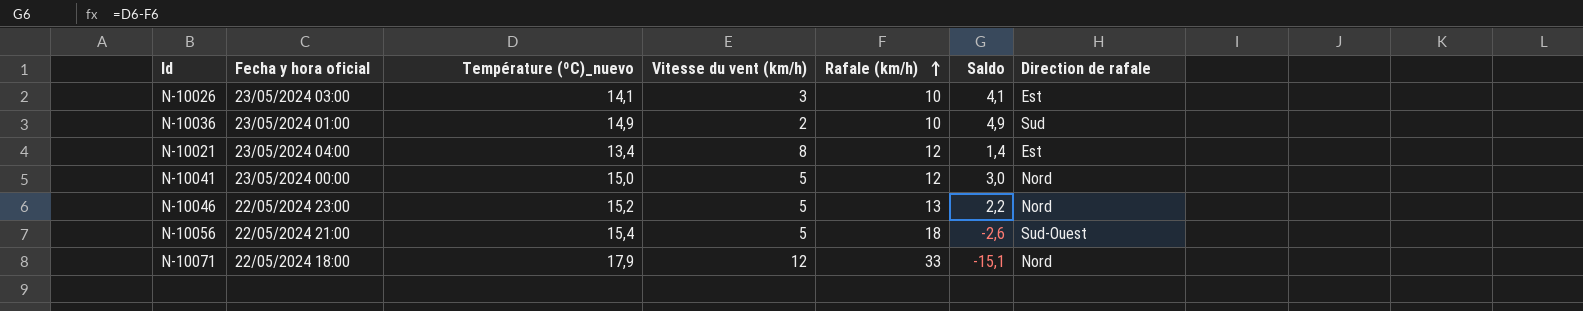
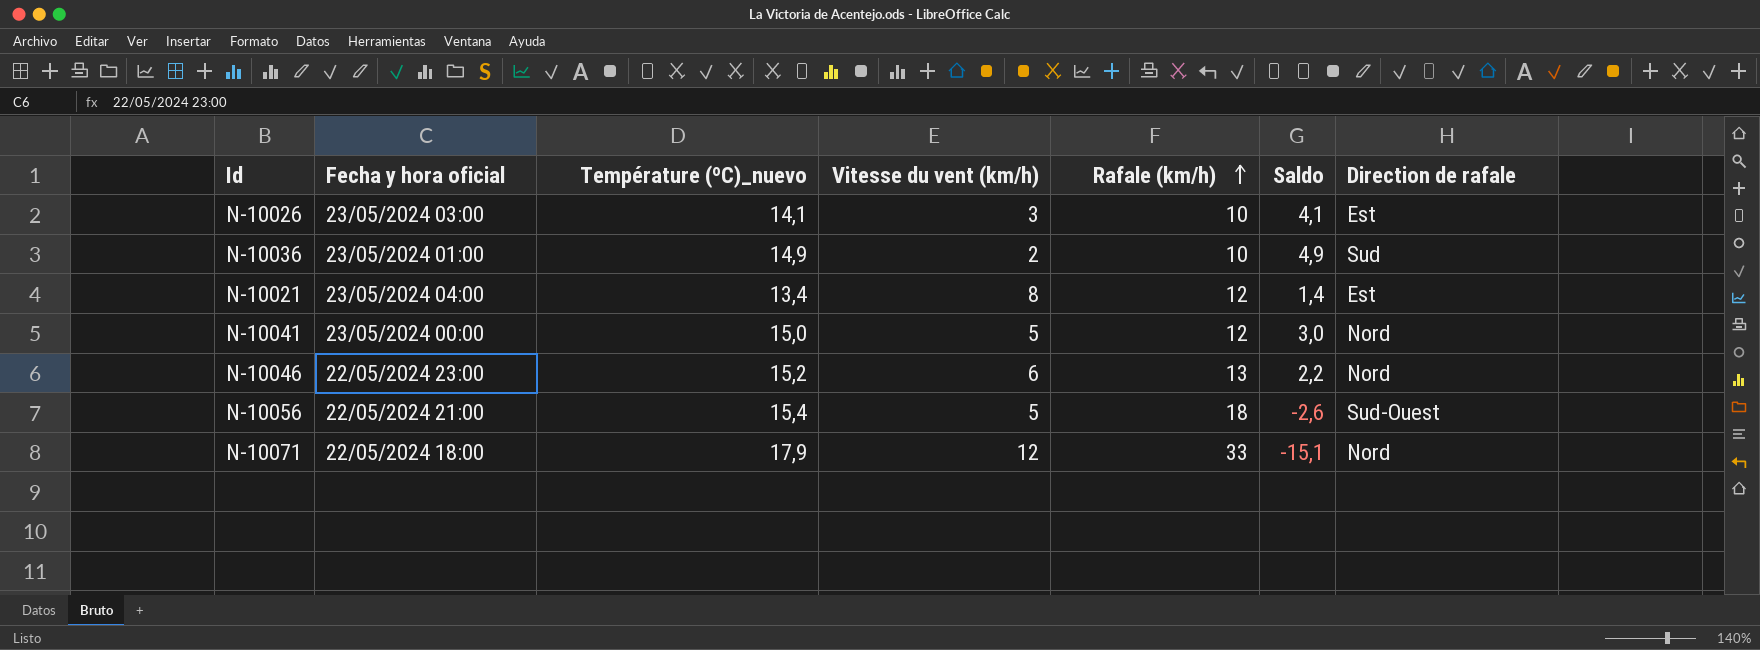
N-10046 | Vitesse du vent (km/h): 5 -> 6

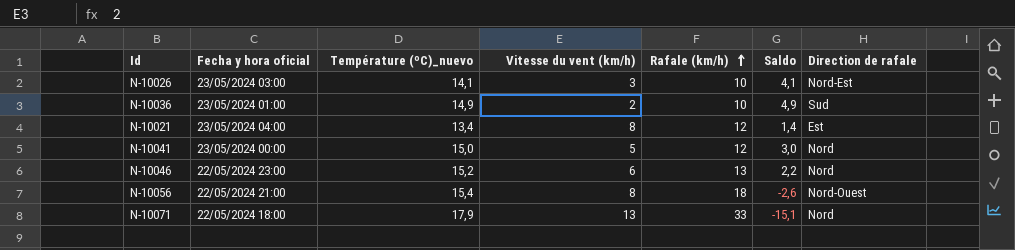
N-10026 | Direction de rafale: Est -> Nord-Est
N-10056 | Vitesse du vent (km/h): 5 -> 8
N-10056 | Direction de rafale: Sud-Ouest -> Nord-Ouest
N-10071 | Vitesse du vent (km/h): 12 -> 13

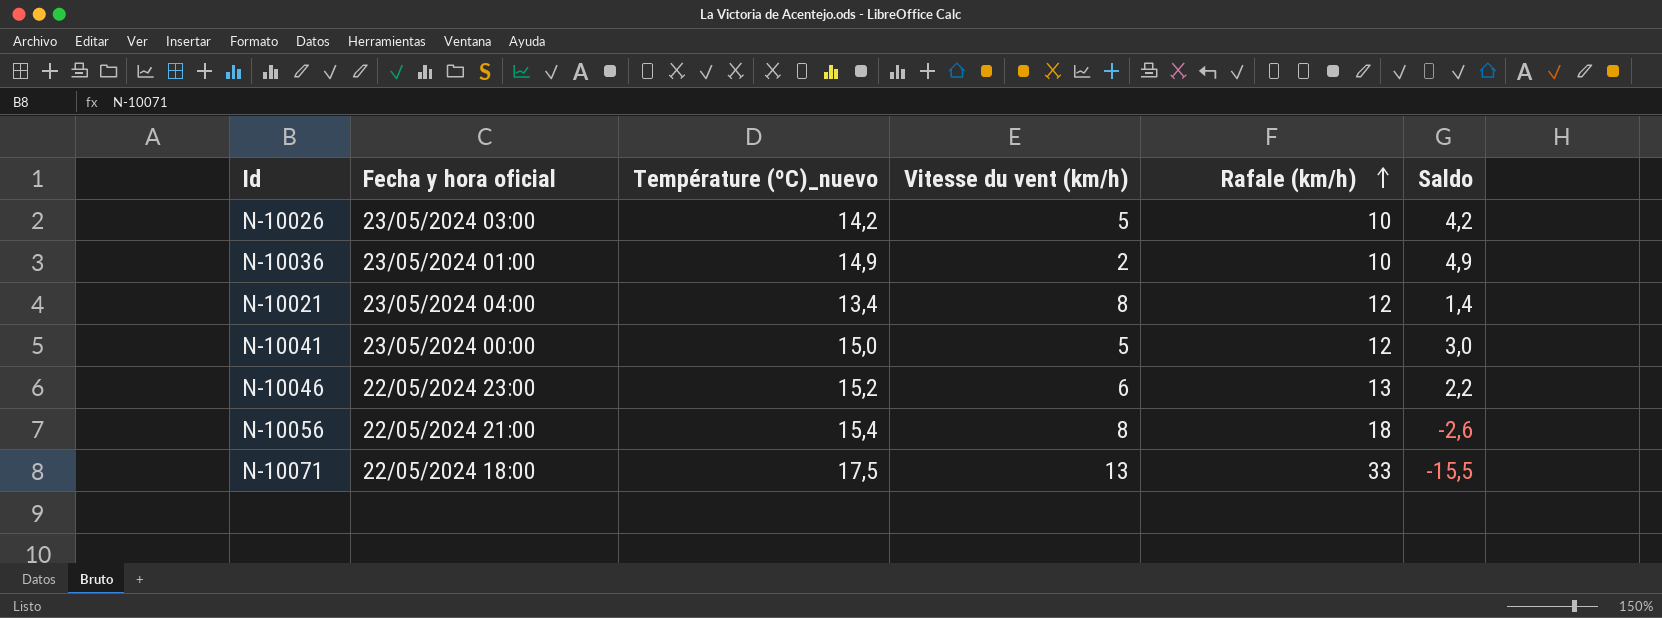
column Direction de rafale | position: 7 -> none
N-10026 | Température (ºC)_nuevo: 14,1 -> 14,2
N-10026 | Vitesse du vent (km/h): 3 -> 5
N-10026 | Saldo: 4,1 -> 4,2
N-10071 | Température (ºC)_nuevo: 17,9 -> 17,5
N-10071 | Saldo: -15,1 -> -15,5

